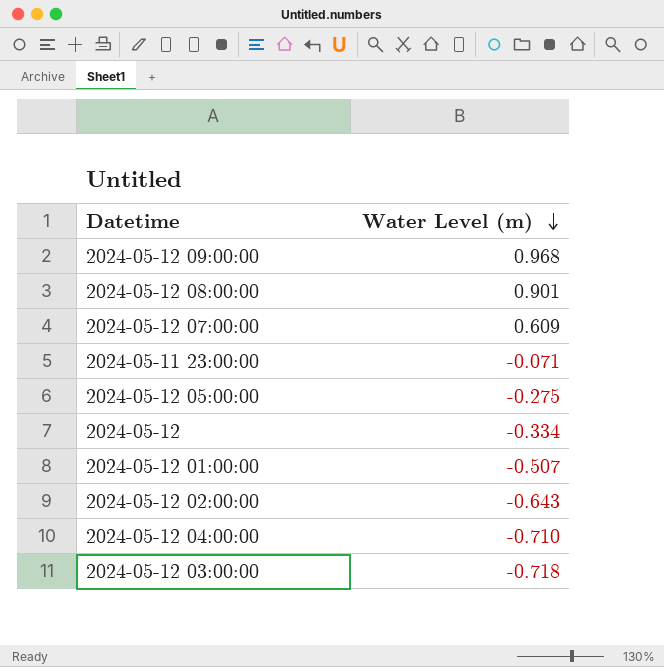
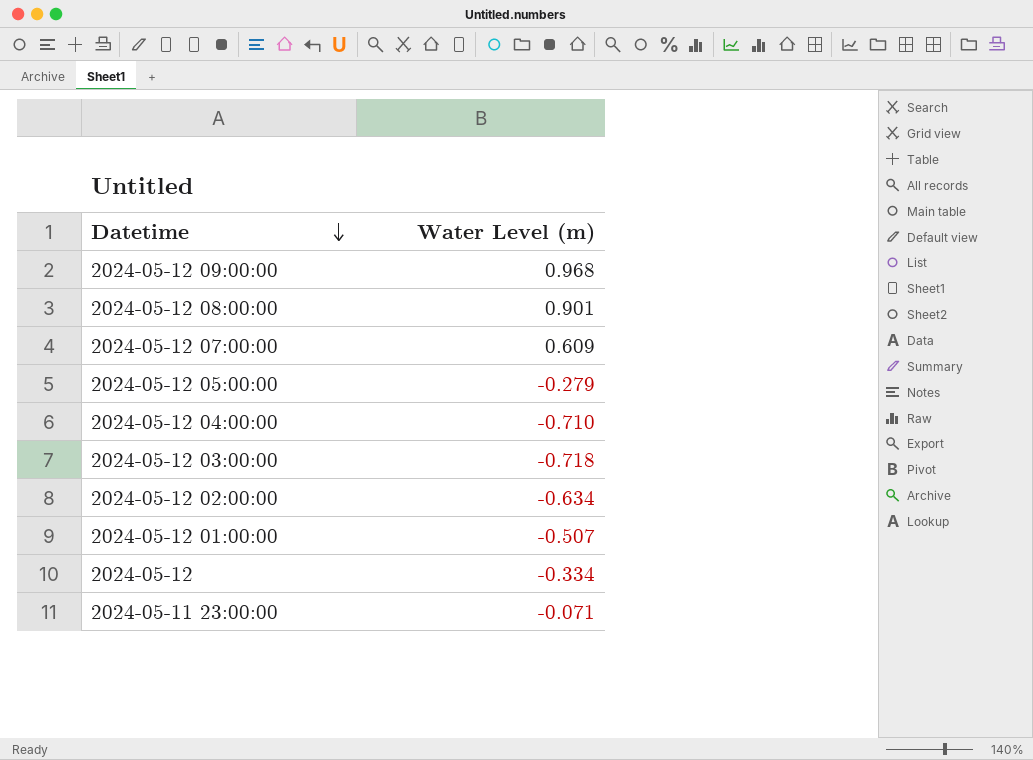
row order: Water Level (m) descending -> Datetime descending
2024-05-12 05:00:00 | Water Level (m): -0.275 -> -0.279
2024-05-12 02:00:00 | Water Level (m): -0.643 -> -0.634

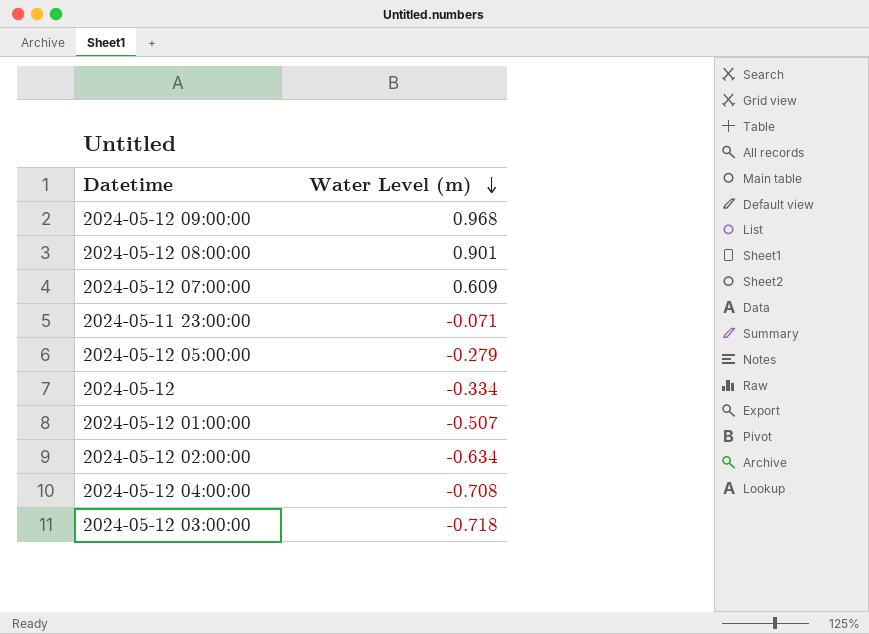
row order: Datetime descending -> Water Level (m) descending
2024-05-12 04:00:00 | Water Level (m): -0.710 -> -0.708

